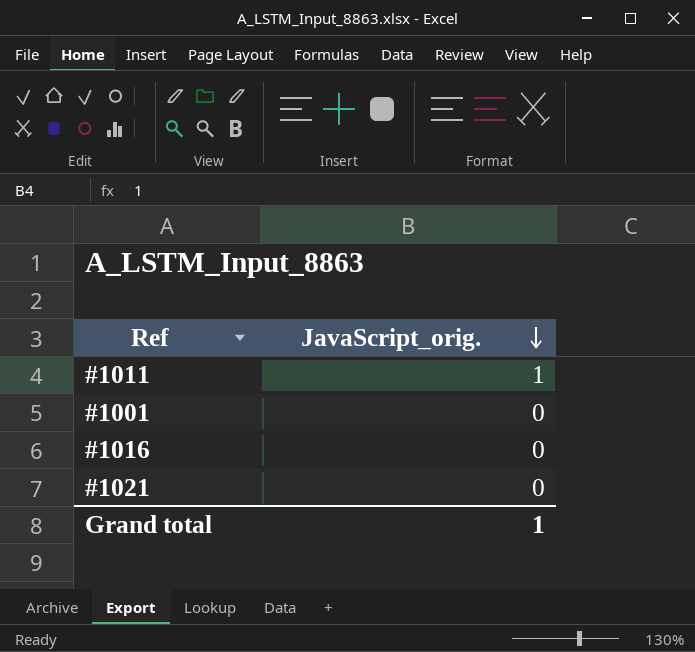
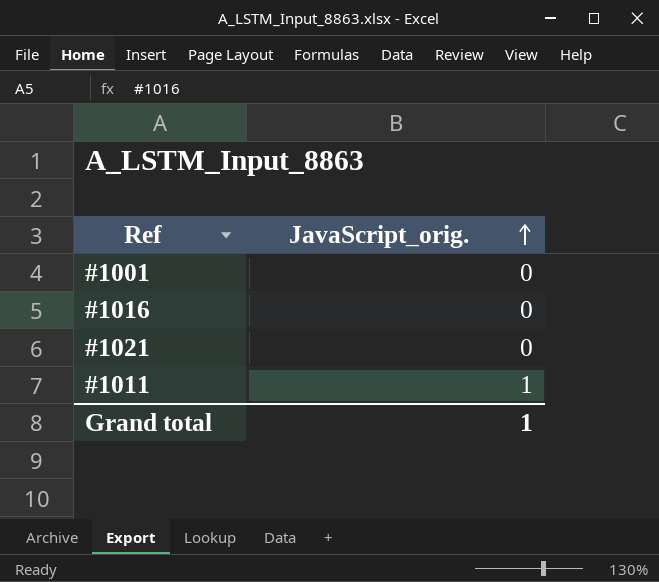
row order: JavaScript_orig. descending -> JavaScript_orig. ascending

